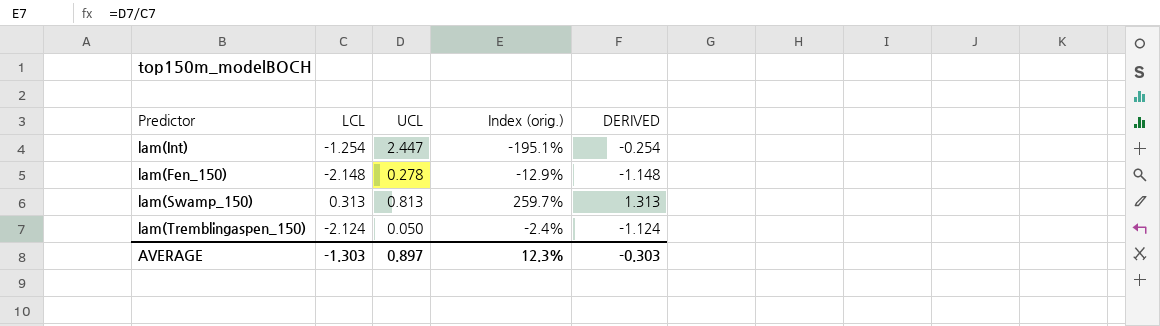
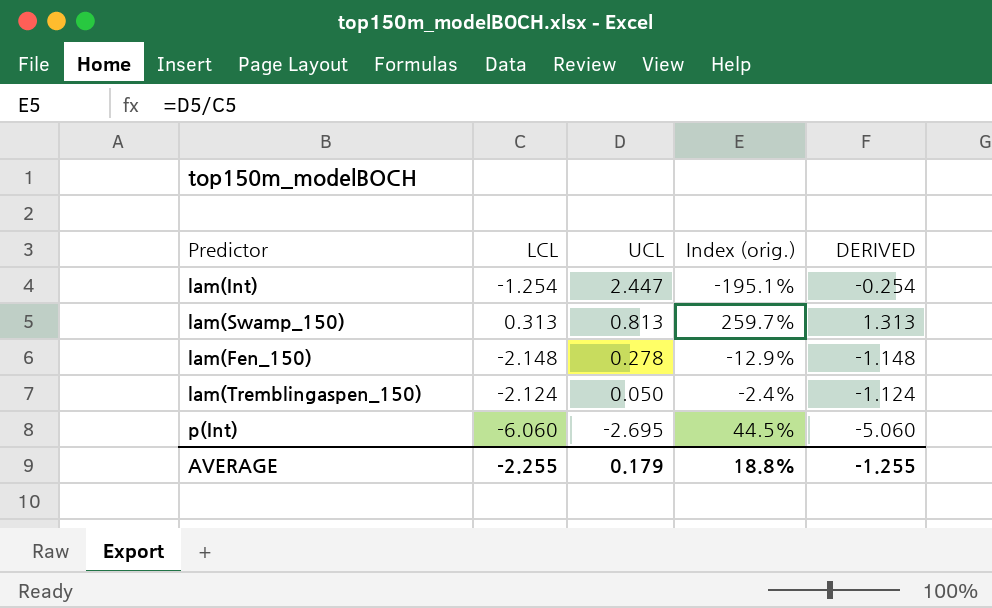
row order: none -> UCL descending
row p(Int): none -> -6.060 | -2.695 | 44.5% | -5.060
AVERAGE | LCL: -1.303 -> -2.255
AVERAGE | UCL: 0.897 -> 0.179
AVERAGE | Index (orig.): 12.3% -> 18.8%
AVERAGE | DERIVED: -0.303 -> -1.255

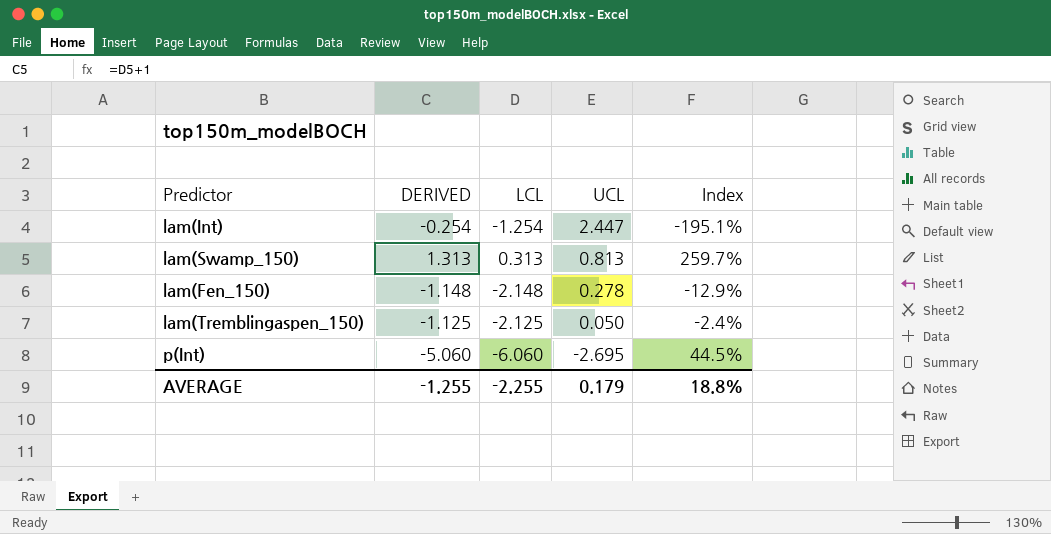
column DERIVED | position: 5 -> 2
column name: Index (orig.) -> Index
lam(Tremblingaspen_150) | DERIVED: -1.124 -> -1.125
lam(Tremblingaspen_150) | LCL: -2.124 -> -2.125

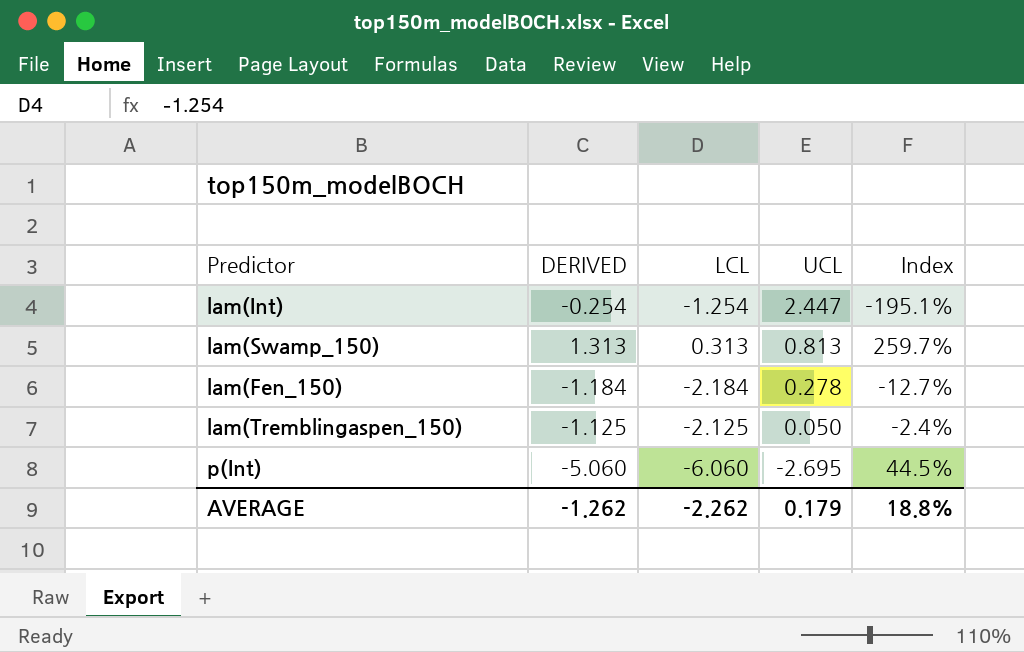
lam(Fen_150) | DERIVED: -1.148 -> -1.184
lam(Fen_150) | LCL: -2.148 -> -2.184
lam(Fen_150) | Index: -12.9% -> -12.7%
AVERAGE | DERIVED: -1.255 -> -1.262
AVERAGE | LCL: -2.255 -> -2.262

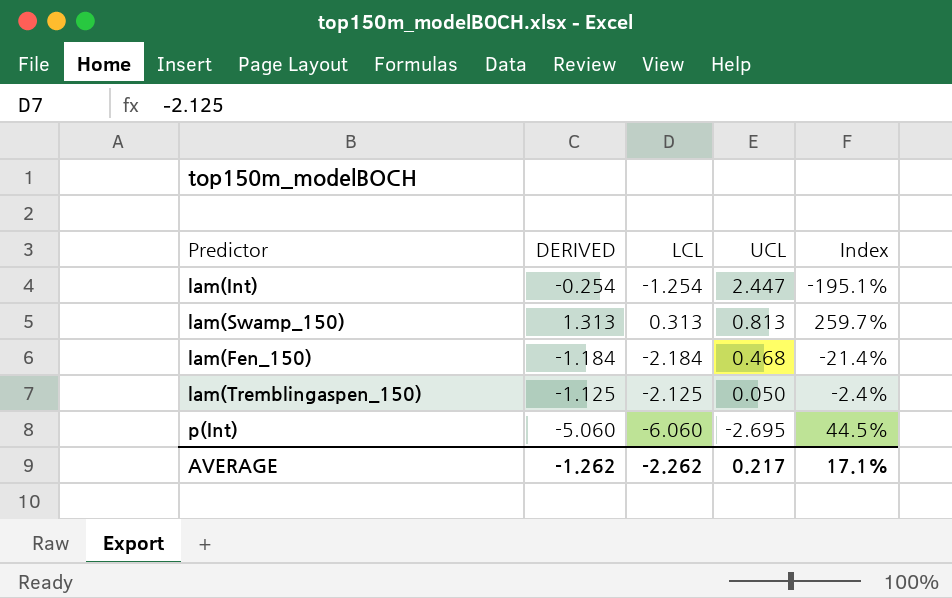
lam(Fen_150) | UCL: 0.278 -> 0.468
lam(Fen_150) | Index: -12.7% -> -21.4%
AVERAGE | UCL: 0.179 -> 0.217
AVERAGE | Index: 18.8% -> 17.1%

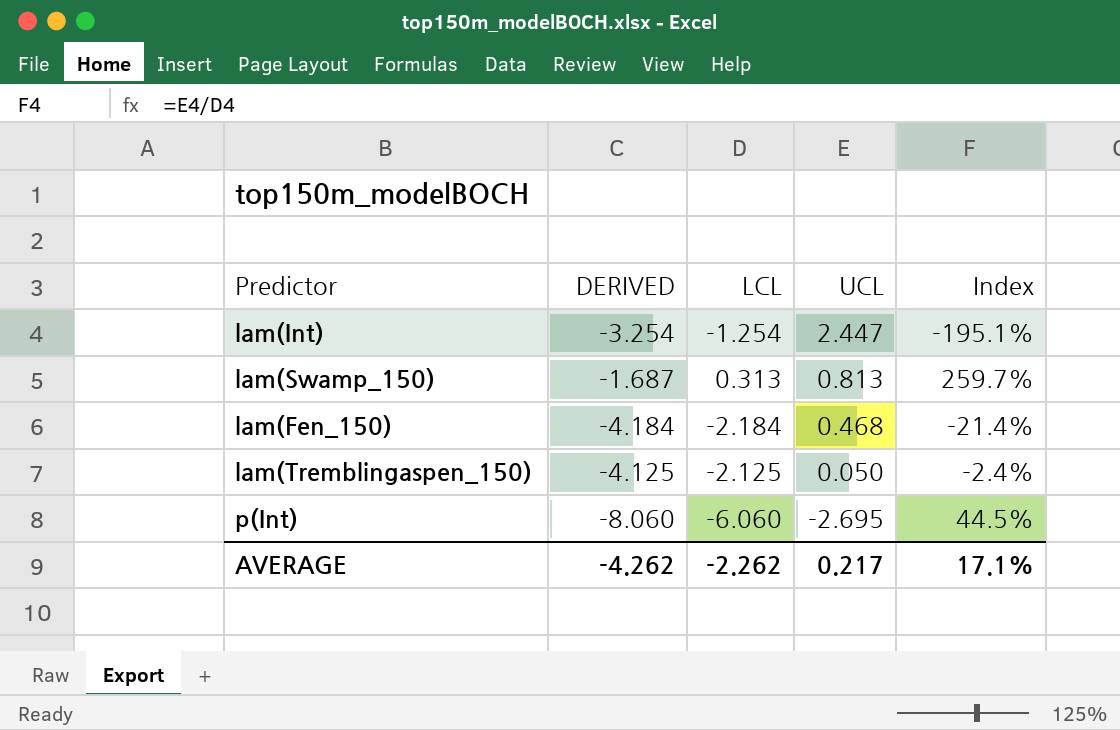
column DERIVED | formula: [LCL] + 1 -> [LCL] - 2
AVERAGE | DERIVED: -1.262 -> -4.262

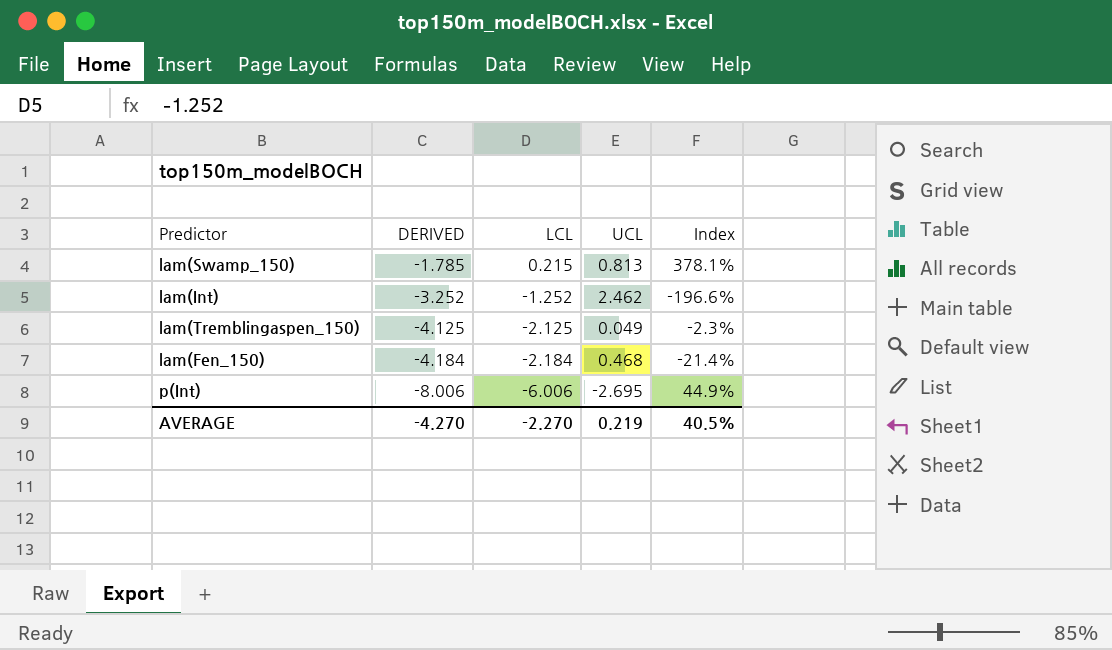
row order: UCL descending -> DERIVED descending
lam(Swamp_150) | DERIVED: -1.687 -> -1.785
lam(Swamp_150) | LCL: 0.313 -> 0.215
lam(Swamp_150) | Index: 259.7% -> 378.1%
lam(Int) | DERIVED: -3.254 -> -3.252
lam(Int) | LCL: -1.254 -> -1.252
lam(Int) | UCL: 2.447 -> 2.462
lam(Int) | Index: -195.1% -> -196.6%
lam(Tremblingaspen_150) | UCL: 0.050 -> 0.049
lam(Tremblingaspen_150) | Index: -2.4% -> -2.3%
p(Int) | DERIVED: -8.060 -> -8.006
p(Int) | LCL: -6.060 -> -6.006
p(Int) | Index: 44.5% -> 44.9%
AVERAGE | DERIVED: -4.262 -> -4.270
AVERAGE | LCL: -2.262 -> -2.270
AVERAGE | UCL: 0.217 -> 0.219
AVERAGE | Index: 17.1% -> 40.5%

